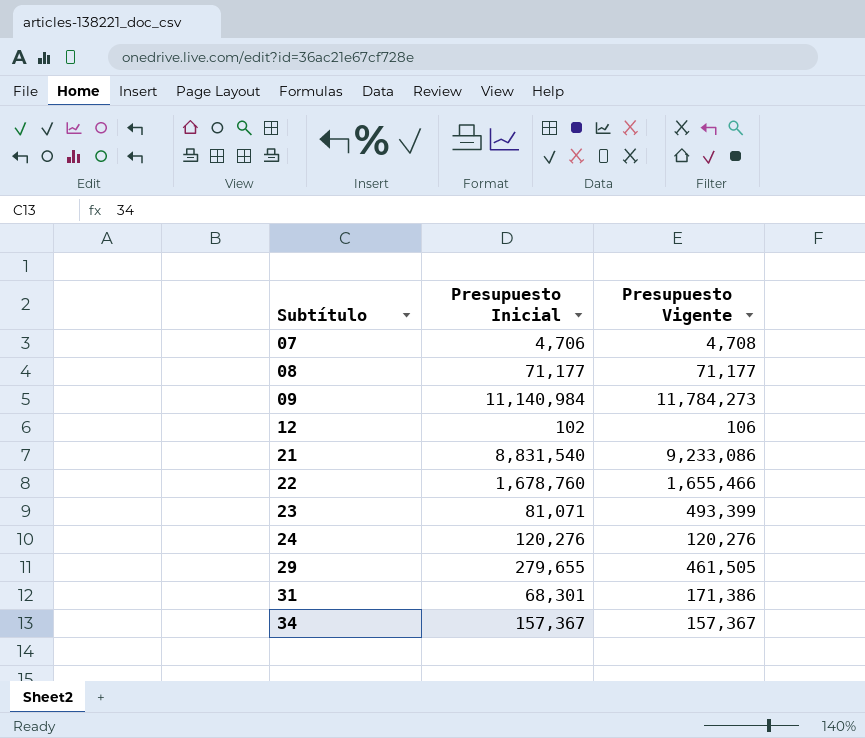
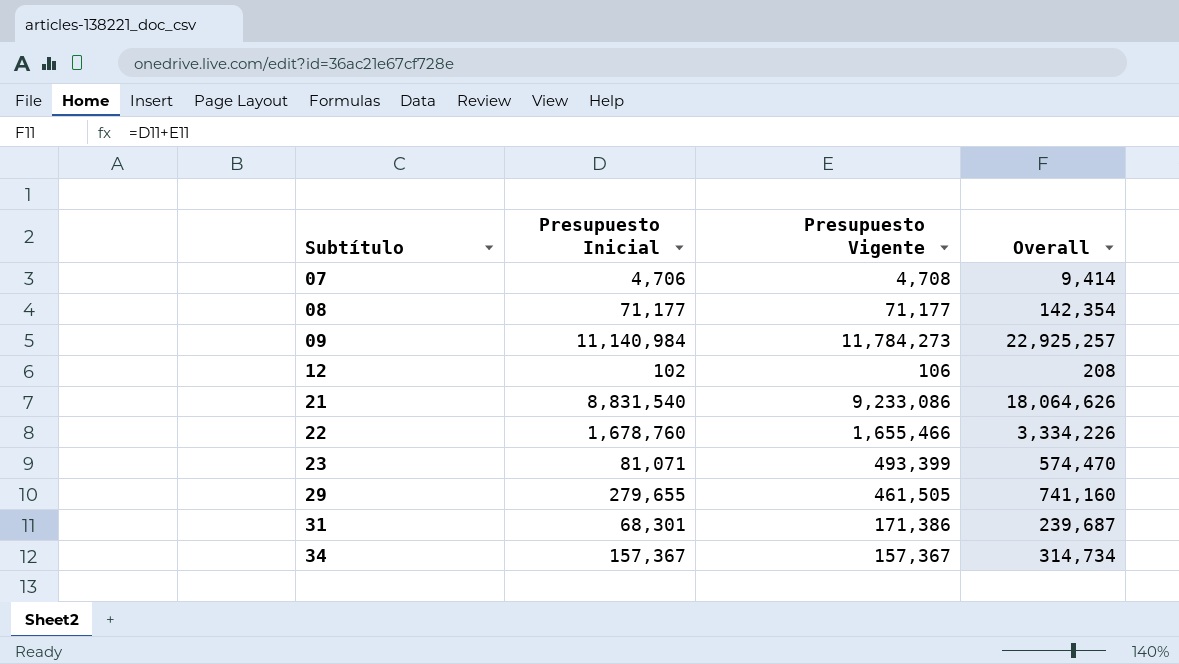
column Overall | formula: none -> [Presupuesto Inicial] + [Presupuesto Vigente]
row 24: 120,276 | 120,276 -> none

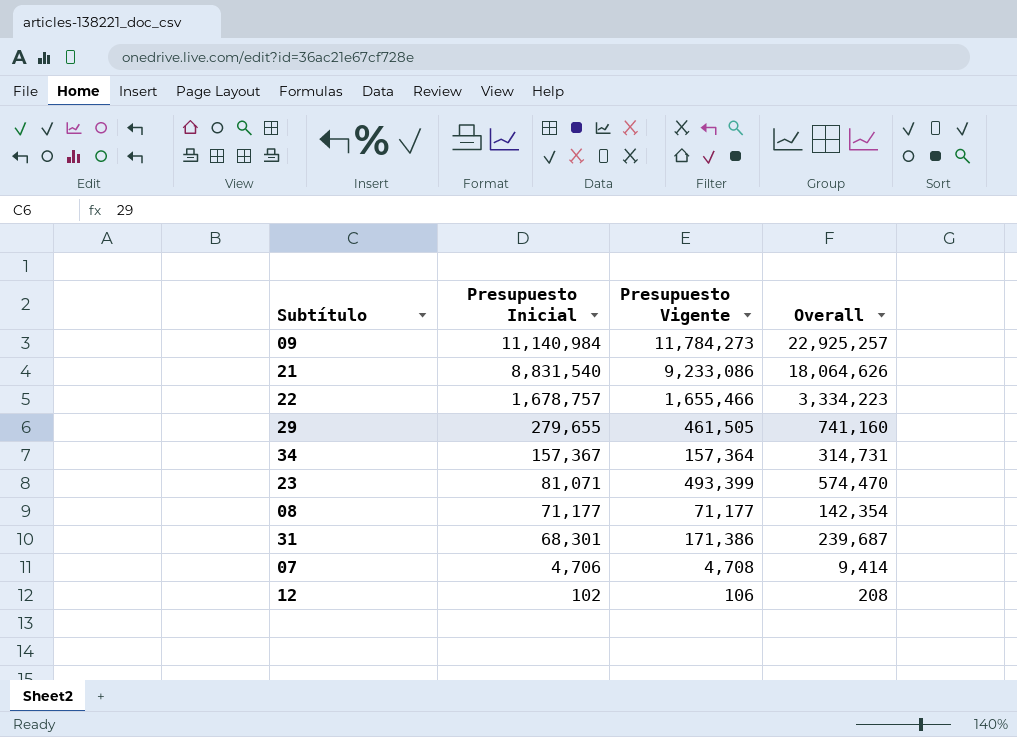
row order: Subtítulo ascending -> Presupuesto Inicial descending
22 | Presupuesto Inicial: 1,678,760 -> 1,678,757
22 | Overall: 3,334,226 -> 3,334,223
34 | Presupuesto Vigente: 157,367 -> 157,364
34 | Overall: 314,734 -> 314,731

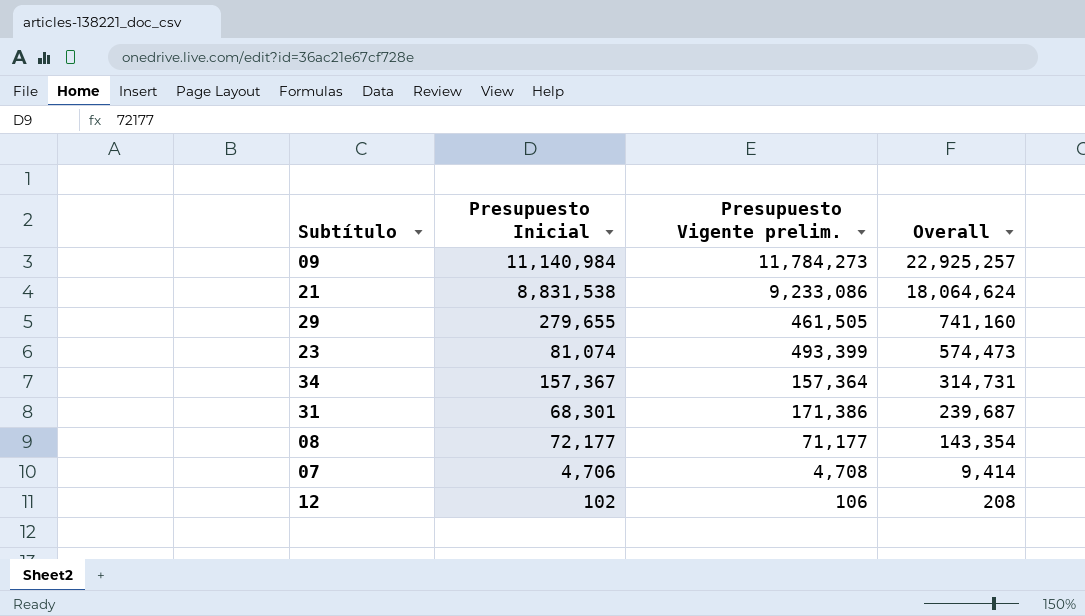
row order: Presupuesto Inicial descending -> Overall descending
column name: Presupuesto Vigente -> Presupuesto Vigente prelim.
row 22: 1,678,757 | 1,655,466 | 3,334,223 -> none
21 | Presupuesto Inicial: 8,831,540 -> 8,831,538
21 | Overall: 18,064,626 -> 18,064,624
23 | Presupuesto Inicial: 81,071 -> 81,074
23 | Overall: 574,470 -> 574,473
08 | Presupuesto Inicial: 71,177 -> 72,177
08 | Overall: 142,354 -> 143,354

